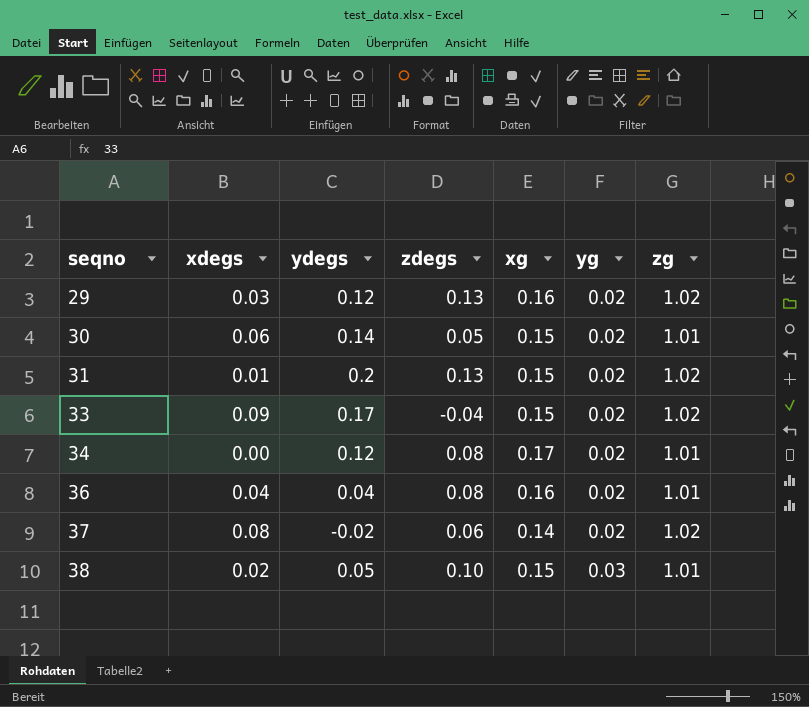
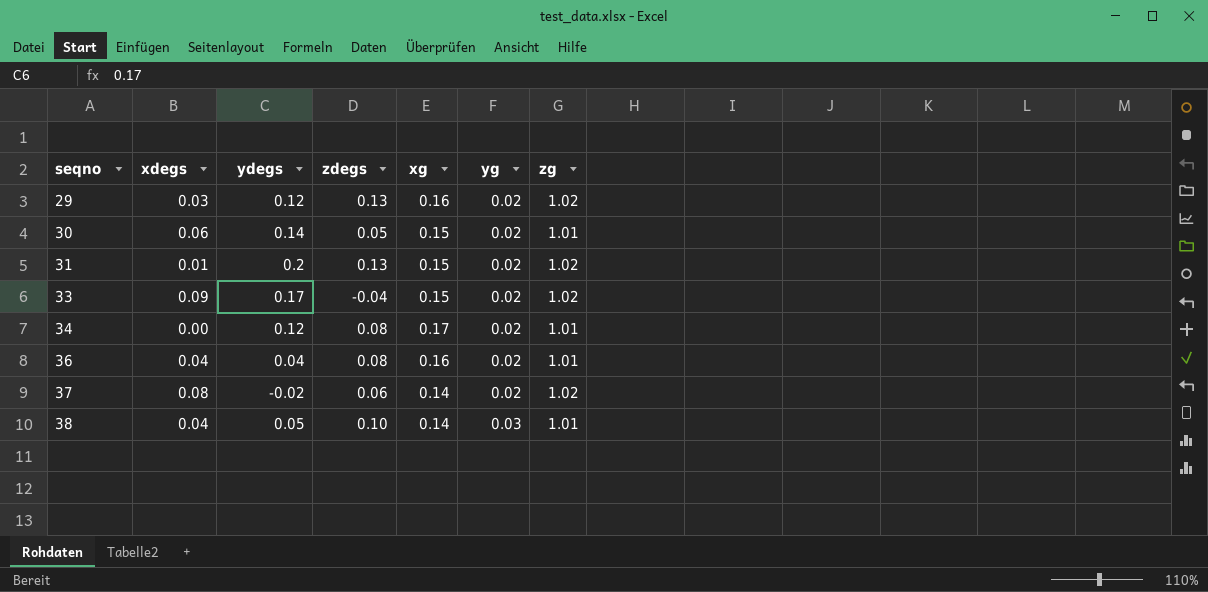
38 | xdegs: 0.02 -> 0.04
38 | xg: 0.15 -> 0.14

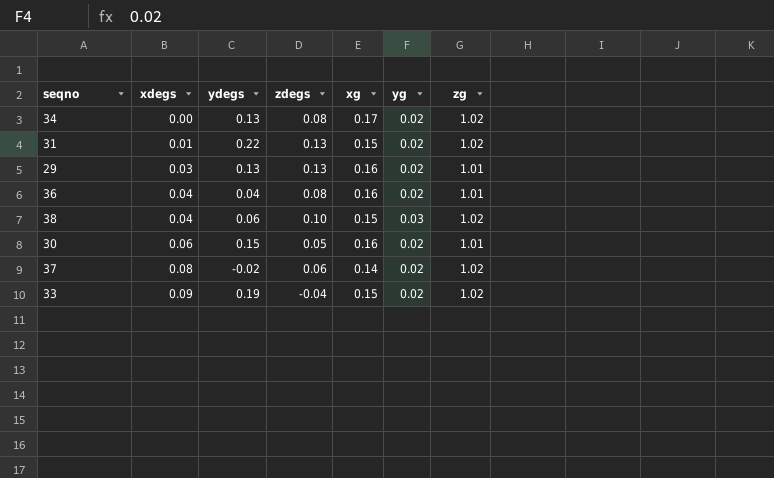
row order: seqno ascending -> xdegs ascending
34 | ydegs: 0.12 -> 0.13
34 | zg: 1.01 -> 1.02
31 | ydegs: 0.2 -> 0.22
29 | ydegs: 0.12 -> 0.13
29 | zg: 1.02 -> 1.01
38 | ydegs: 0.05 -> 0.06
38 | xg: 0.14 -> 0.15
38 | zg: 1.01 -> 1.02
30 | ydegs: 0.14 -> 0.15
30 | xg: 0.15 -> 0.16
33 | ydegs: 0.17 -> 0.19

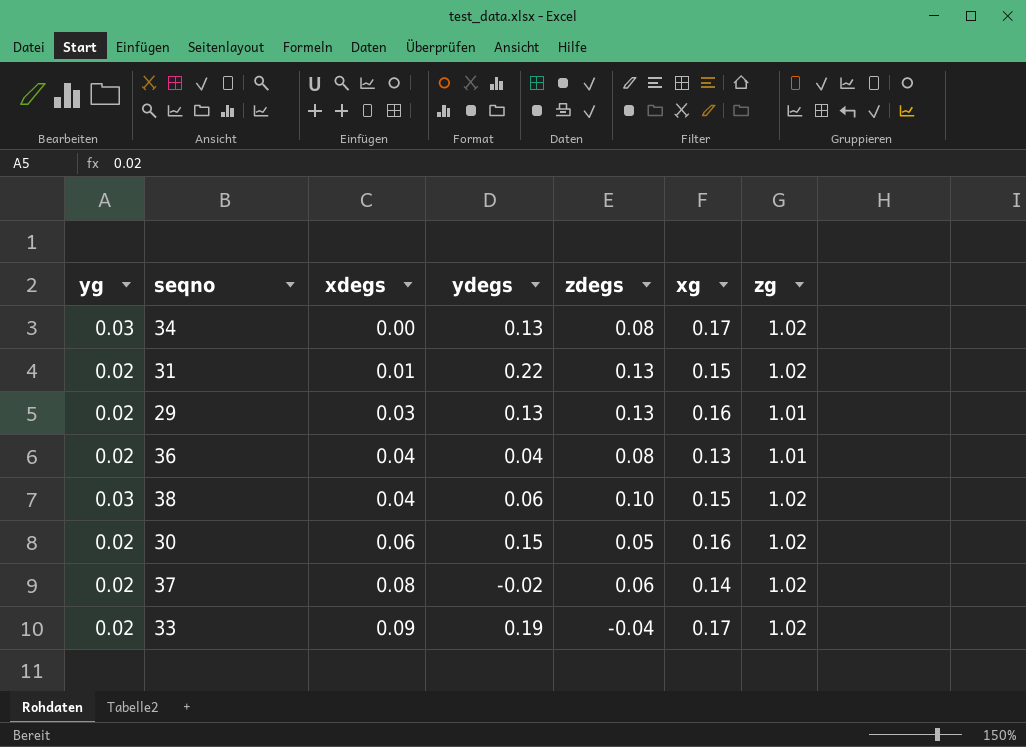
column yg | position: 6 -> 1
34 | yg: 0.02 -> 0.03
36 | xg: 0.16 -> 0.13
30 | zg: 1.01 -> 1.02
33 | xg: 0.15 -> 0.17

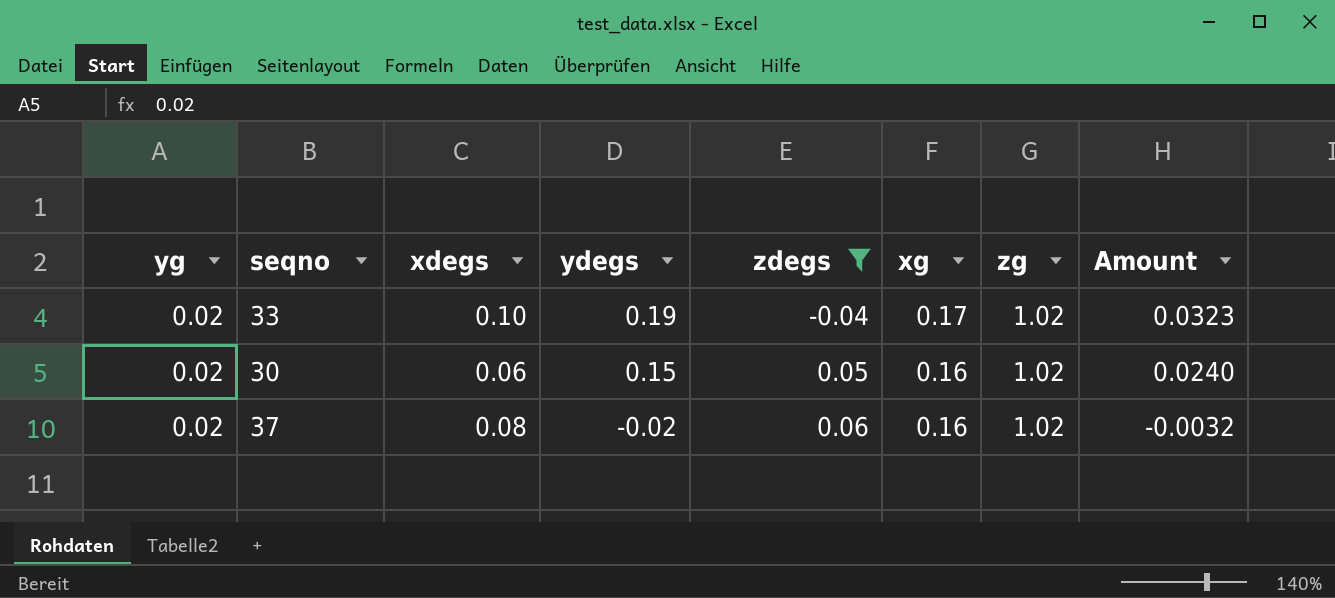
filter: none -> zdegs <= 0.06
row order: xdegs ascending -> ydegs descending
column Amount | formula: none -> [ydegs] * [xg]
33 | xdegs: 0.09 -> 0.10
37 | xg: 0.14 -> 0.16

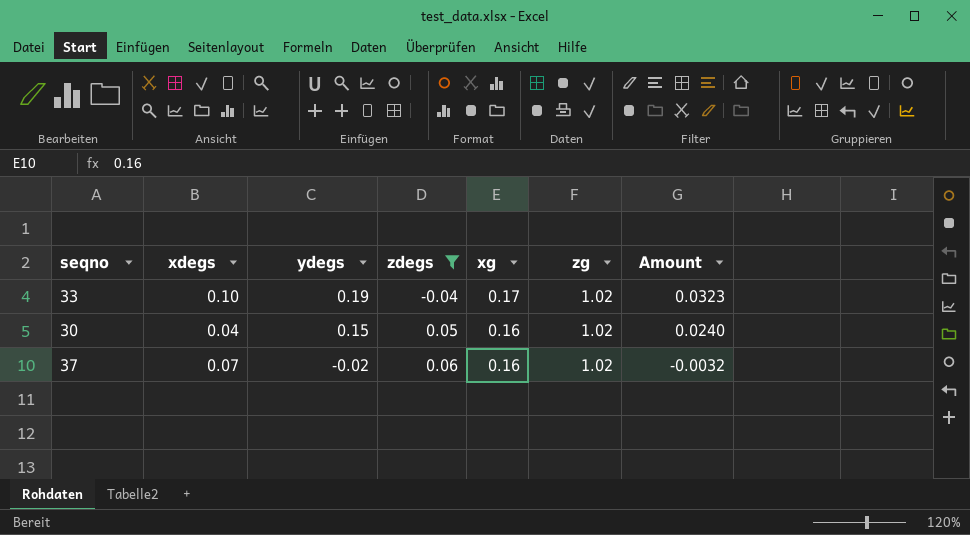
column yg | position: 1 -> none
30 | xdegs: 0.06 -> 0.04
37 | xdegs: 0.08 -> 0.07

